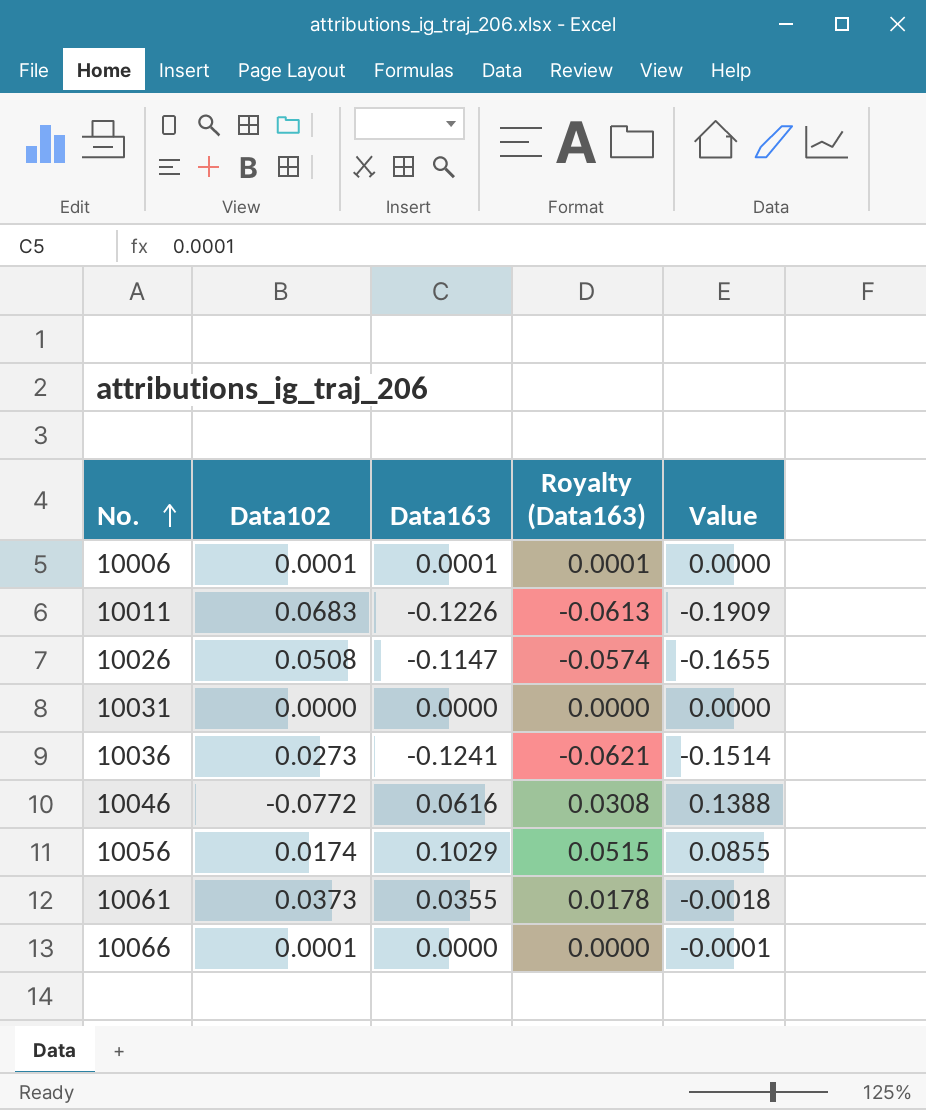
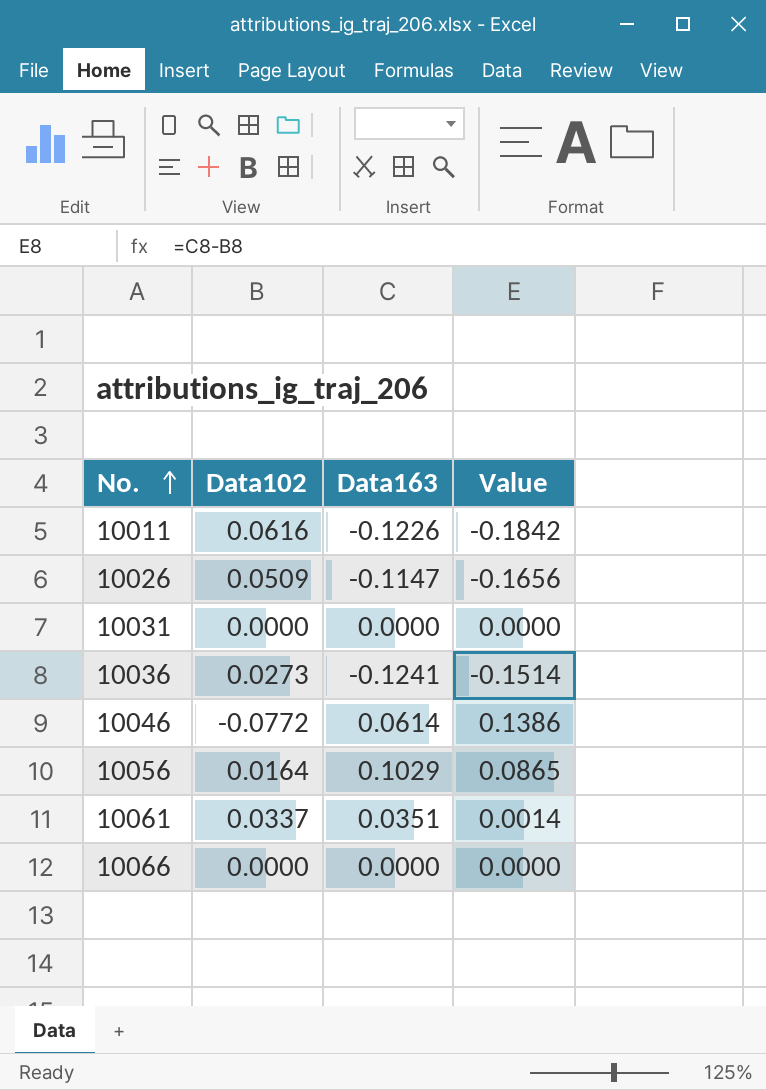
column Royalty (Data163) | formula: [Data163] * 0.5 -> none
row 10006: 0.0001 | 0.0001 | 0.0001 | 0.0000 -> none
10011 | Data102: 0.0683 -> 0.0616
10011 | Value: -0.1909 -> -0.1842
10026 | Data102: 0.0508 -> 0.0509
10026 | Value: -0.1655 -> -0.1656
10046 | Data163: 0.0616 -> 0.0614
10046 | Value: 0.1388 -> 0.1386
10056 | Data102: 0.0174 -> 0.0164
10056 | Value: 0.0855 -> 0.0865
10061 | Data102: 0.0373 -> 0.0337
10061 | Data163: 0.0355 -> 0.0351
10061 | Value: -0.0018 -> 0.0014
10066 | Data102: 0.0001 -> 0.0000
10066 | Value: -0.0001 -> 0.0000

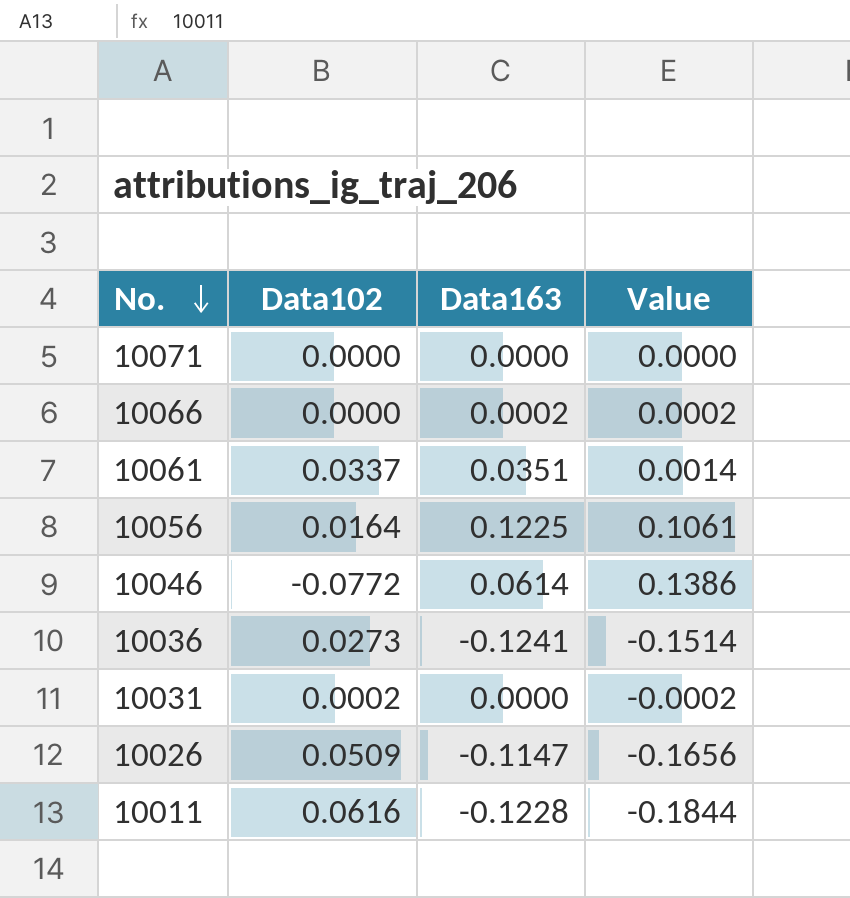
row order: No. ascending -> No. descending
row 10071: none -> 0.0000 | 0.0000 | 0.0000
10066 | Data163: 0.0000 -> 0.0002
10066 | Value: 0.0000 -> 0.0002
10056 | Data163: 0.1029 -> 0.1225
10056 | Value: 0.0865 -> 0.1061
10031 | Data102: 0.0000 -> 0.0002
10031 | Value: 0.0000 -> -0.0002
10011 | Data163: -0.1226 -> -0.1228
10011 | Value: -0.1842 -> -0.1844

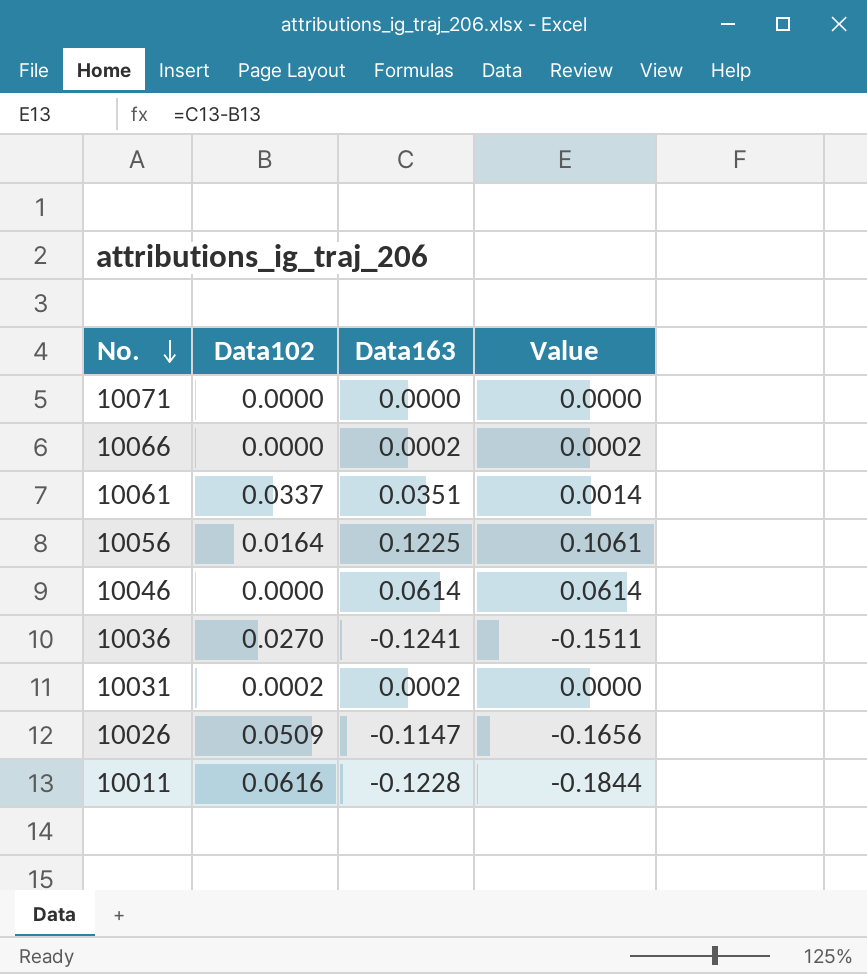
10046 | Data102: -0.0772 -> 0.0000
10046 | Value: 0.1386 -> 0.0614
10036 | Data102: 0.0273 -> 0.0270
10036 | Value: -0.1514 -> -0.1511
10031 | Data163: 0.0000 -> 0.0002
10031 | Value: -0.0002 -> 0.0000

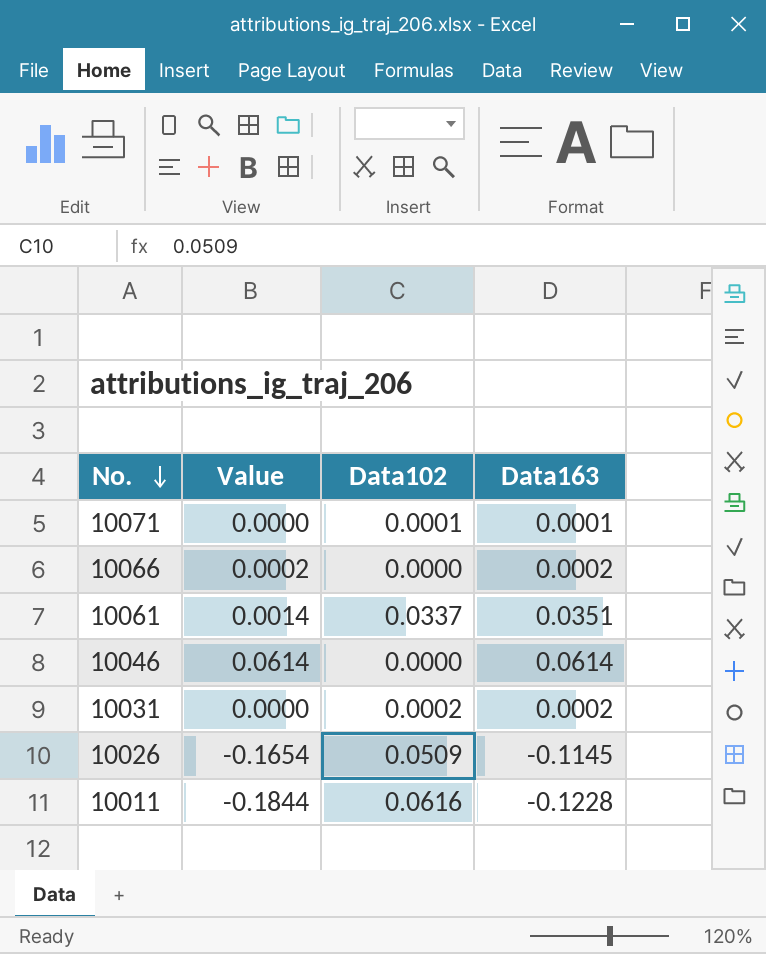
column Value | position: 4 -> 2
row 10056: 0.0164 | 0.1225 | 0.1061 -> none
row 10036: 0.0270 | -0.1241 | -0.1511 -> none
10071 | Data102: 0.0000 -> 0.0001
10071 | Data163: 0.0000 -> 0.0001
10026 | Value: -0.1656 -> -0.1654
10026 | Data163: -0.1147 -> -0.1145

